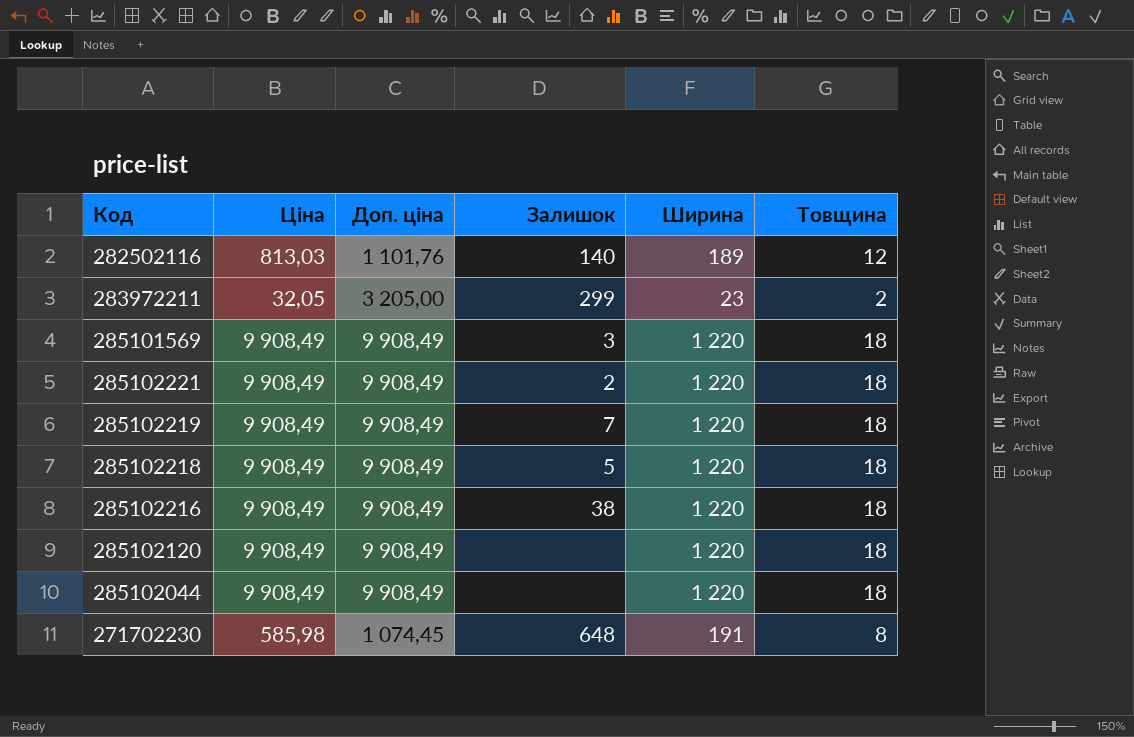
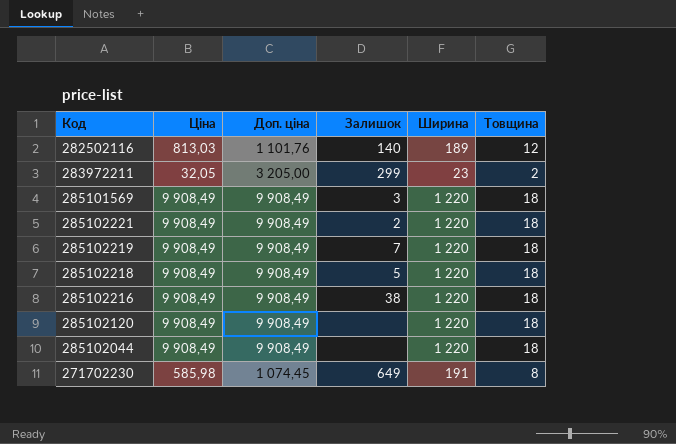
271702230 | Залишок: 648 -> 649

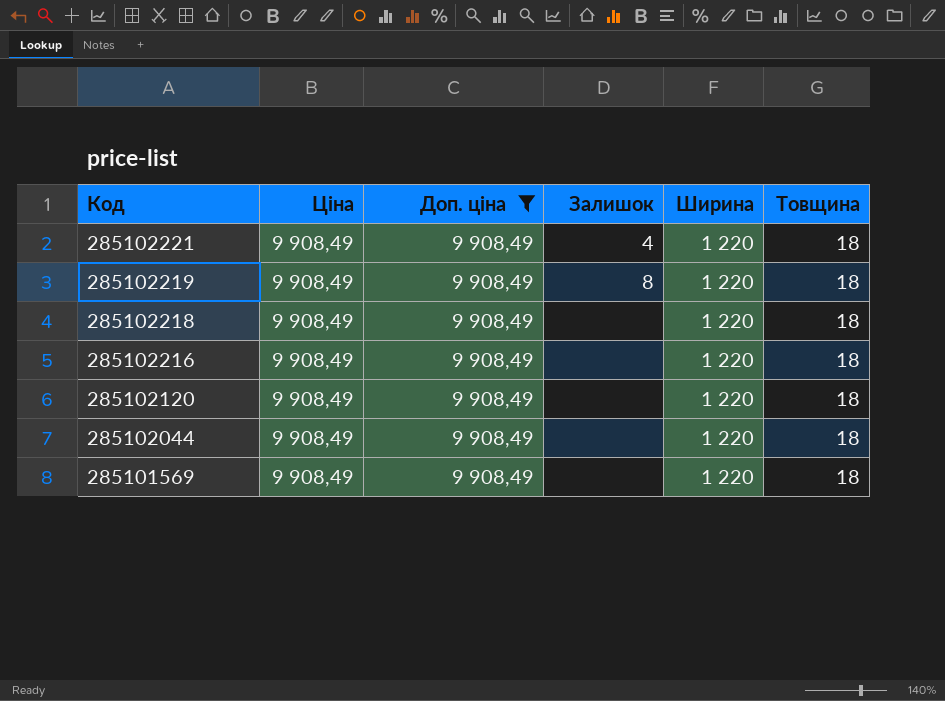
filter: none -> Доп. ціна = 9 908,49
row order: none -> Код descending
285102221 | Залишок: 2 -> 4
285102219 | Залишок: 7 -> 8
285102218 | Залишок: 5 -> none
285102216 | Залишок: 38 -> none
285101569 | Залишок: 3 -> none

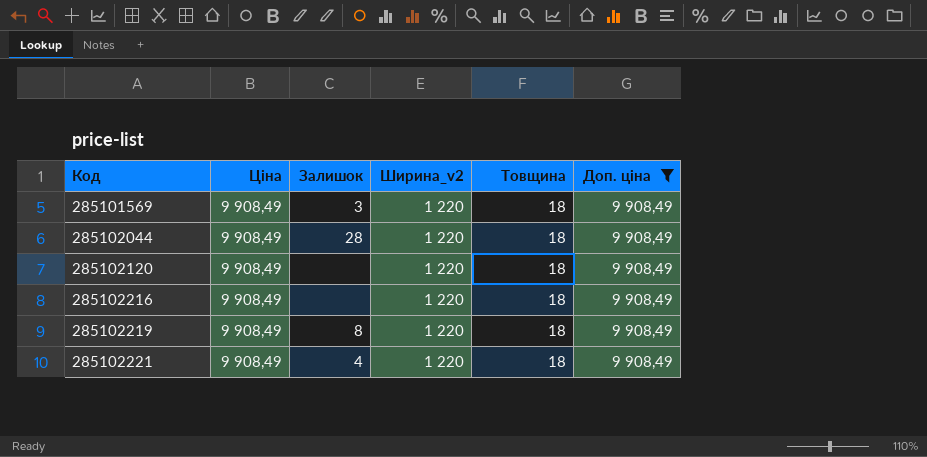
row order: Код descending -> Код ascending
column name: Ширина -> Ширина_v2
column Доп. ціна | position: 3 -> 6
row 285102218: 9 908,49 | 9 908,49 | none | 1 220 | 18 -> none
285101569 | Залишок: none -> 3
285102044 | Залишок: none -> 28

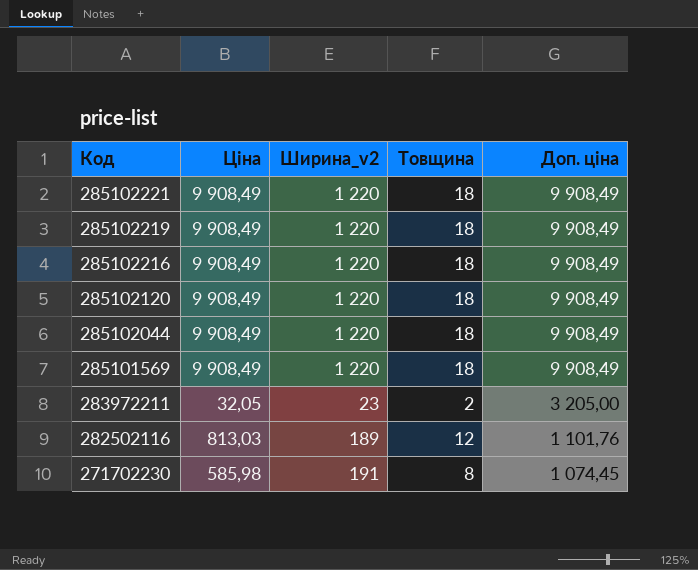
filter: Доп. ціна = 9 908,49 -> none
row order: Код ascending -> Код descending
column Залишок | position: 3 -> none

